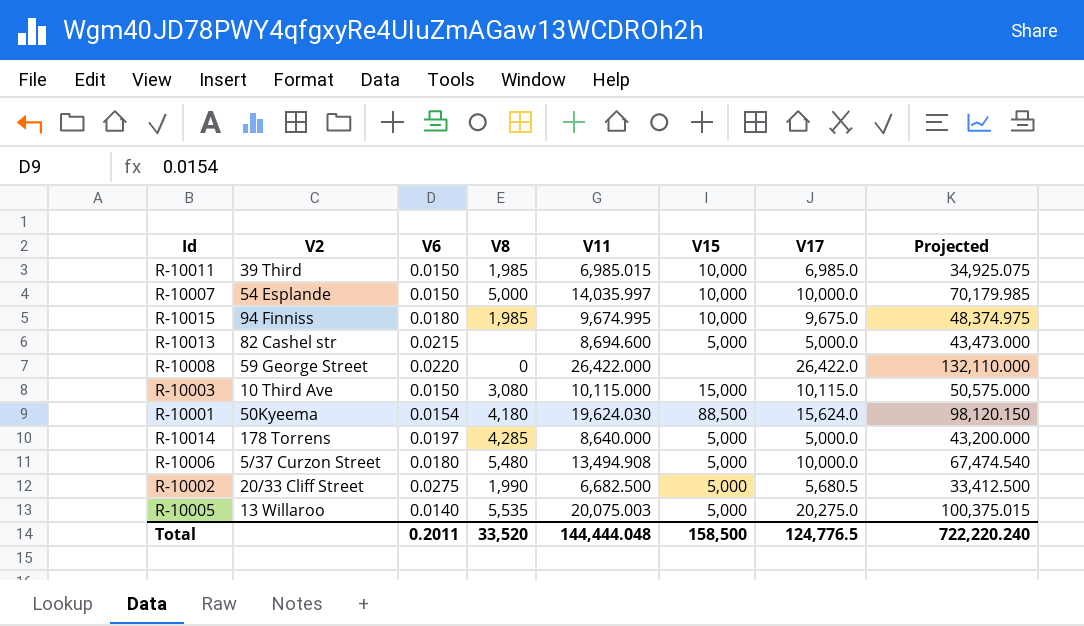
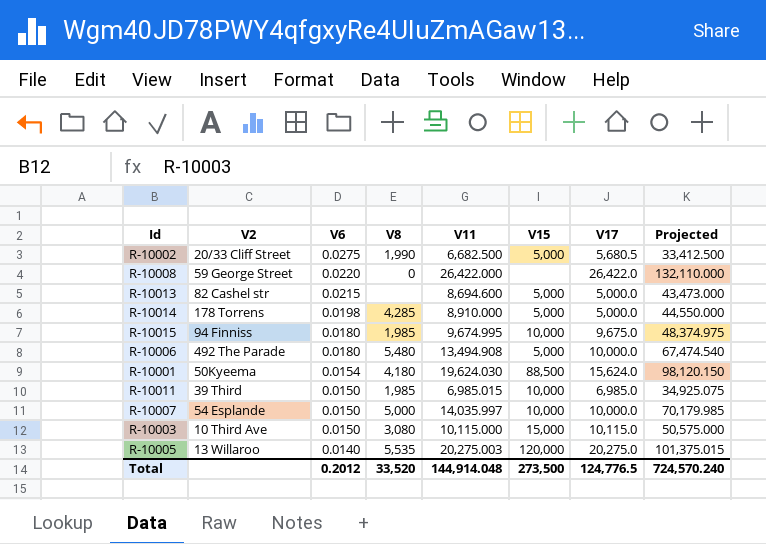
row order: none -> V6 descending
R-10014 | V6: 0.0197 -> 0.0198
R-10014 | V11: 8,640.000 -> 8,910.000
R-10014 | Projected: 43,200.000 -> 44,550.000
R-10006 | V2: 5/37 Curzon Street -> 492 The Parade
R-10005 | V11: 20,075.003 -> 20,275.003
R-10005 | V15: 5,000 -> 120,000
R-10005 | Projected: 100,375.015 -> 101,375.015
Total | V6: 0.2011 -> 0.2012
Total | V11: 144,444.048 -> 144,914.048
Total | V15: 158,500 -> 273,500
Total | Projected: 722,220.240 -> 724,570.240

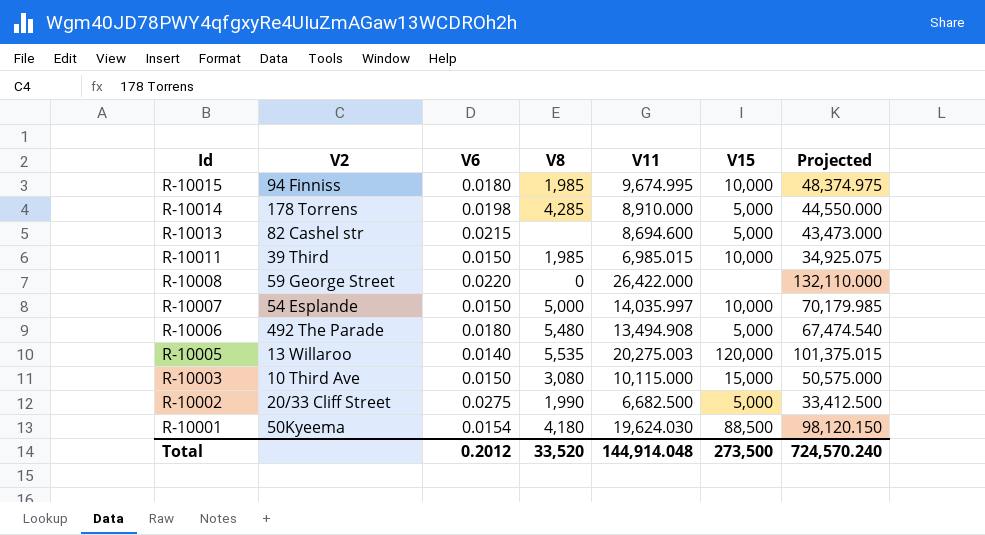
row order: V6 descending -> Id descending
column V17 | position: 7 -> none

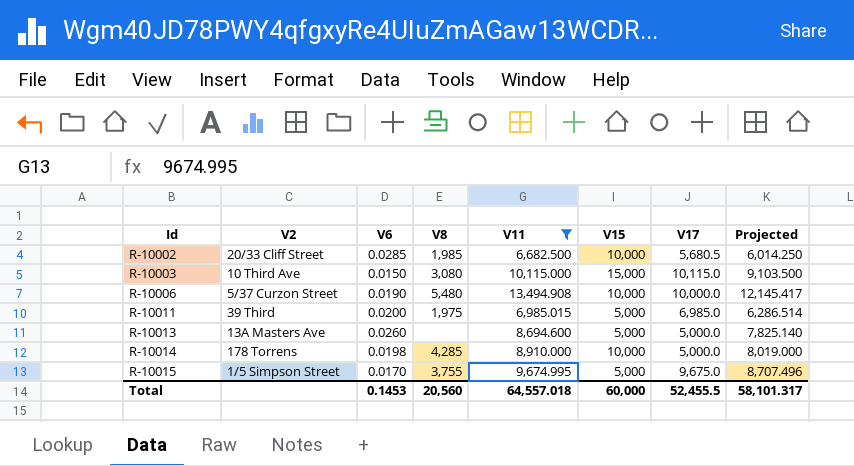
filter: none -> V11 <= 13,494.908
row order: Id descending -> Id ascending
column V17 | position: none -> 7
column Projected | formula: [V11] * 5 -> [V11] * 0.9
R-10002 | V6: 0.0275 -> 0.0285
R-10002 | V8: 1,990 -> 1,985
R-10002 | V15: 5,000 -> 10,000
R-10006 | V2: 492 The Parade -> 5/37 Curzon Street
R-10006 | V6: 0.0180 -> 0.0190
R-10006 | V15: 5,000 -> 10,000
R-10011 | V6: 0.0150 -> 0.0200
R-10011 | V8: 1,985 -> 1,975
R-10011 | V15: 10,000 -> 5,000
R-10013 | V2: 82 Cashel str -> 13A Masters Ave
R-10013 | V6: 0.0215 -> 0.0260
R-10014 | V15: 5,000 -> 10,000
R-10015 | V2: 94 Finniss -> 1/5 Simpson Street
R-10015 | V6: 0.0180 -> 0.0170
R-10015 | V8: 1,985 -> 3,755
R-10015 | V15: 10,000 -> 5,000
Total | V6: 0.2012 -> 0.1453
Total | V8: 33,520 -> 20,560
Total | V11: 144,914.048 -> 64,557.018
Total | V15: 273,500 -> 60,000
Total | Projected: 724,570.240 -> 58,101.317

